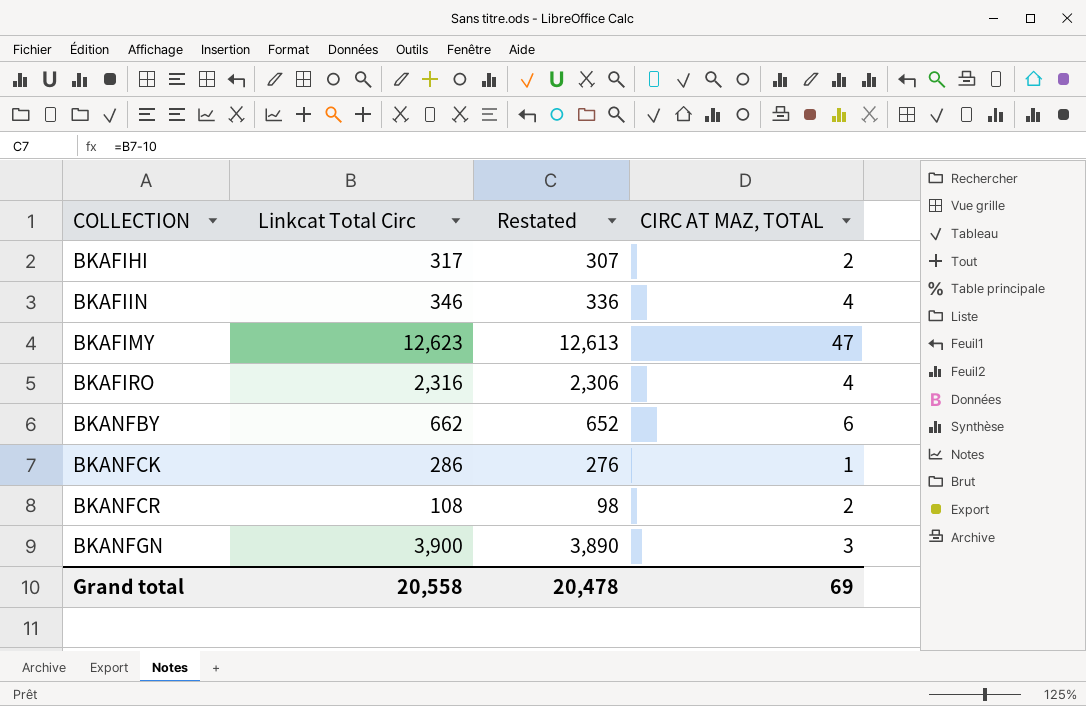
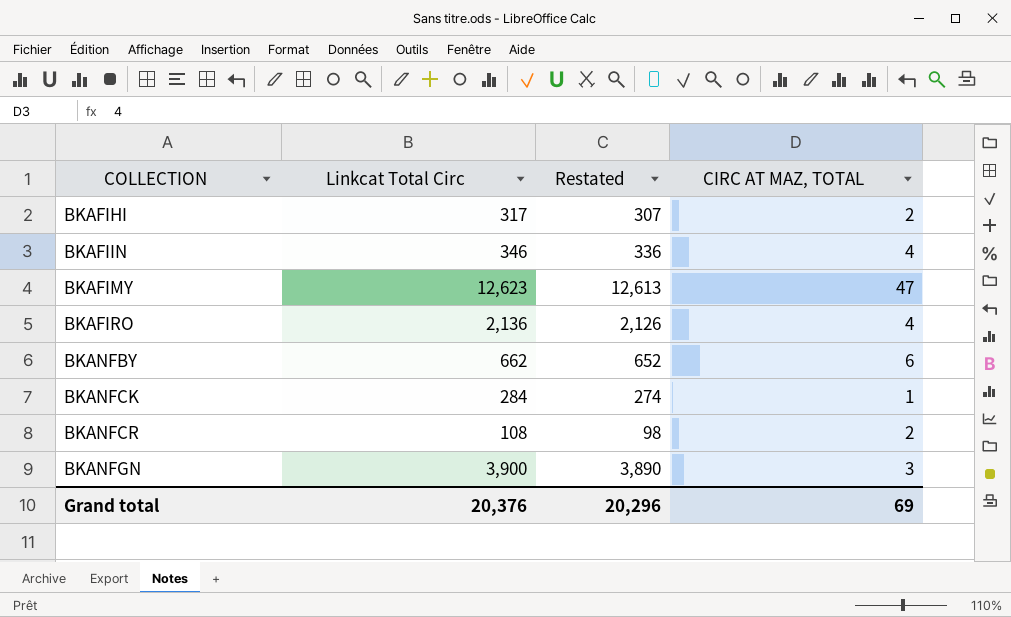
BKAFIRO | Linkcat Total Circ: 2,316 -> 2,136
BKAFIRO | Restated: 2,306 -> 2,126
BKANFCK | Linkcat Total Circ: 286 -> 284
BKANFCK | Restated: 276 -> 274
Grand total | Linkcat Total Circ: 20,558 -> 20,376
Grand total | Restated: 20,478 -> 20,296

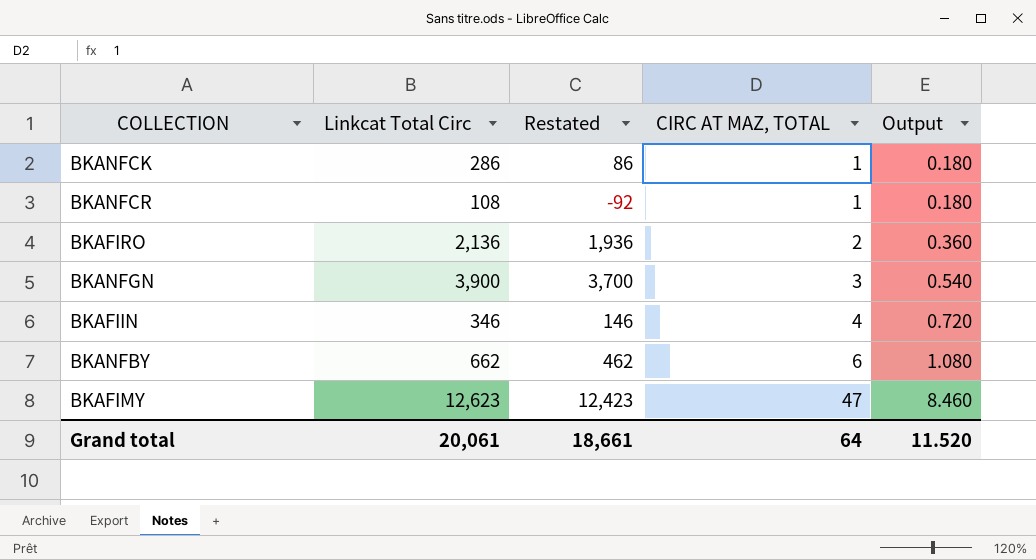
row order: COLLECTION ascending -> CIRC AT MAZ, TOTAL ascending
column Restated | formula: [Linkcat Total Circ] - 10 -> [Linkcat Total Circ] - 200
column Output | formula: none -> [CIRC AT MAZ, TOTAL] * 0.18
row BKAFIHI: 317 | 307 | 2 -> none
BKANFCK | Linkcat Total Circ: 284 -> 286
BKANFCR | CIRC AT MAZ, TOTAL: 2 -> 1
BKAFIRO | CIRC AT MAZ, TOTAL: 4 -> 2
Grand total | Linkcat Total Circ: 20,376 -> 20,061
Grand total | Restated: 20,296 -> 18,661
Grand total | CIRC AT MAZ, TOTAL: 69 -> 64

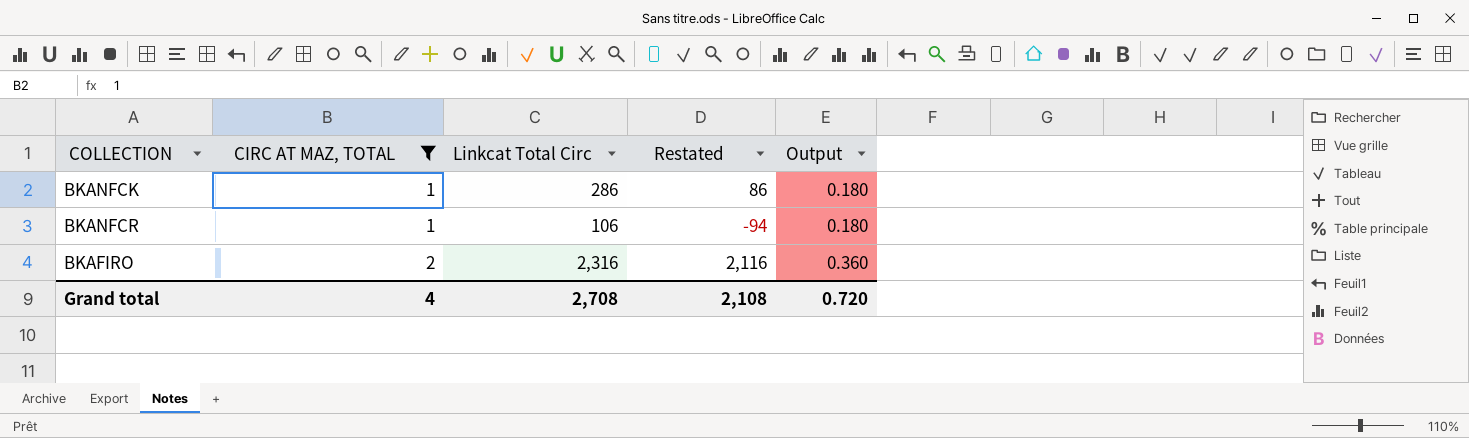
filter: none -> CIRC AT MAZ, TOTAL <= 2
column CIRC AT MAZ, TOTAL | position: 4 -> 2
BKANFCR | Linkcat Total Circ: 108 -> 106
BKANFCR | Restated: -92 -> -94
BKAFIRO | Linkcat Total Circ: 2,136 -> 2,316
BKAFIRO | Restated: 1,936 -> 2,116
Grand total | CIRC AT MAZ, TOTAL: 64 -> 4
Grand total | Linkcat Total Circ: 20,061 -> 2,708
Grand total | Restated: 18,661 -> 2,108
Grand total | Output: 11.520 -> 0.720

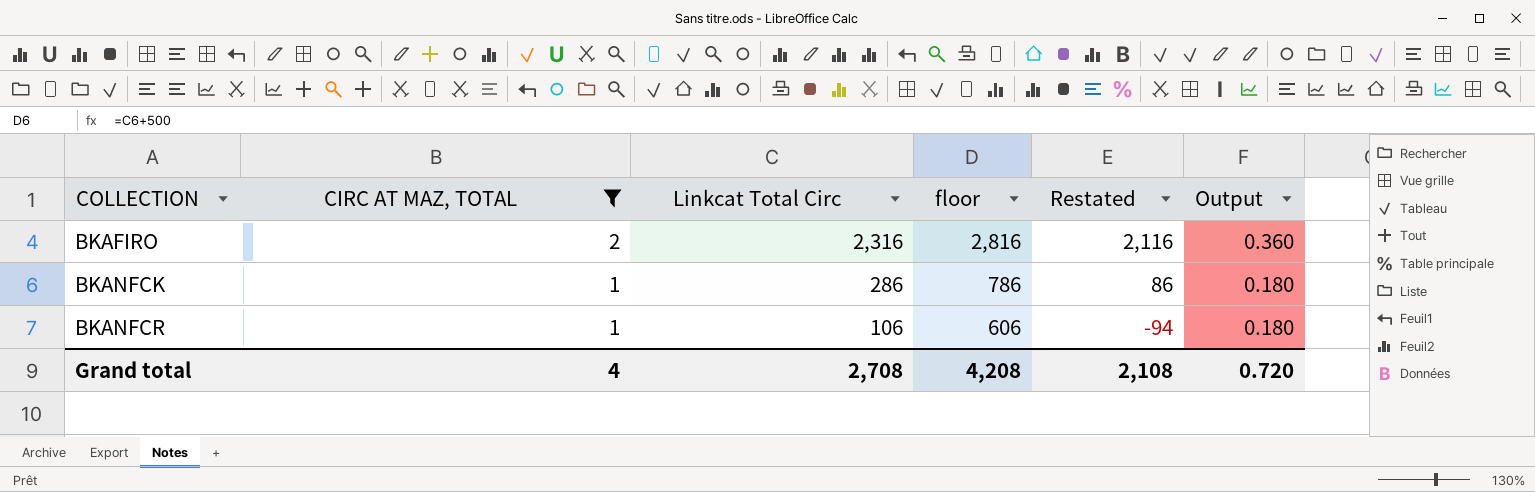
row order: CIRC AT MAZ, TOTAL ascending -> COLLECTION ascending
column floor | formula: none -> [Linkcat Total Circ] + 500

